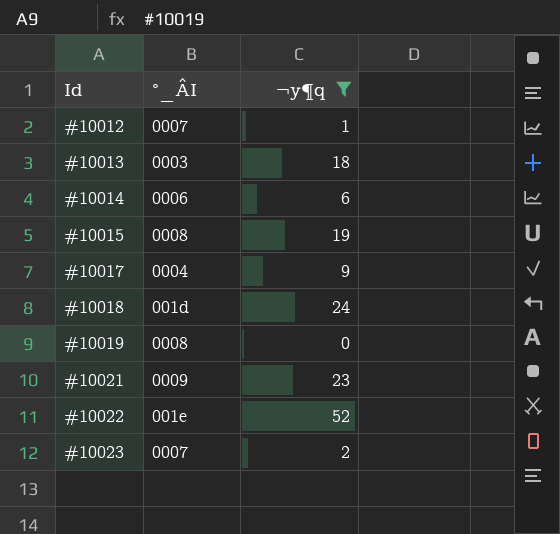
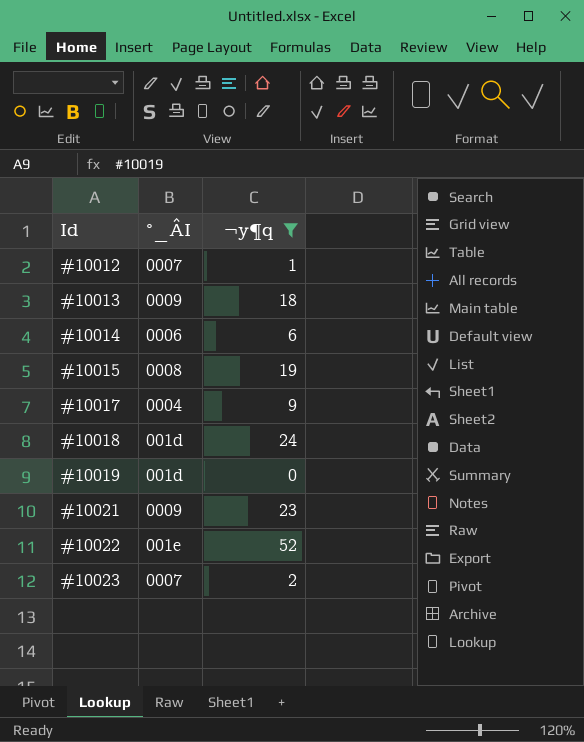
#10013 | °_ÂI: 0003 -> 0009
#10019 | °_ÂI: 0008 -> 001d

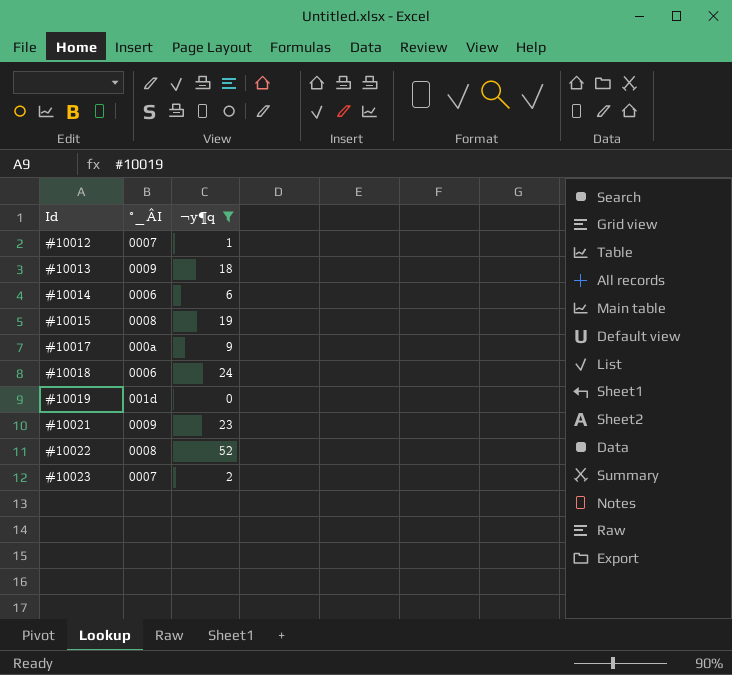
#10017 | °_ÂI: 0004 -> 000a
#10018 | °_ÂI: 001d -> 0006
#10022 | °_ÂI: 001e -> 0008

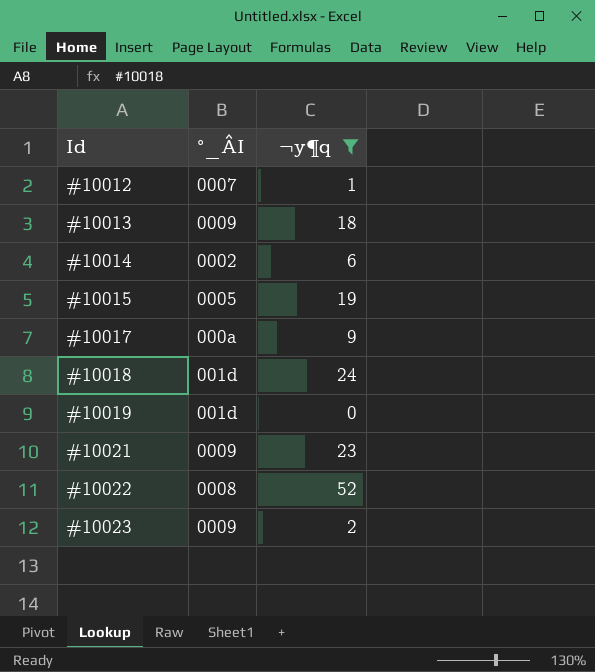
#10014 | °_ÂI: 0006 -> 0002
#10015 | °_ÂI: 0008 -> 0005
#10018 | °_ÂI: 0006 -> 001d
#10023 | °_ÂI: 0007 -> 0009

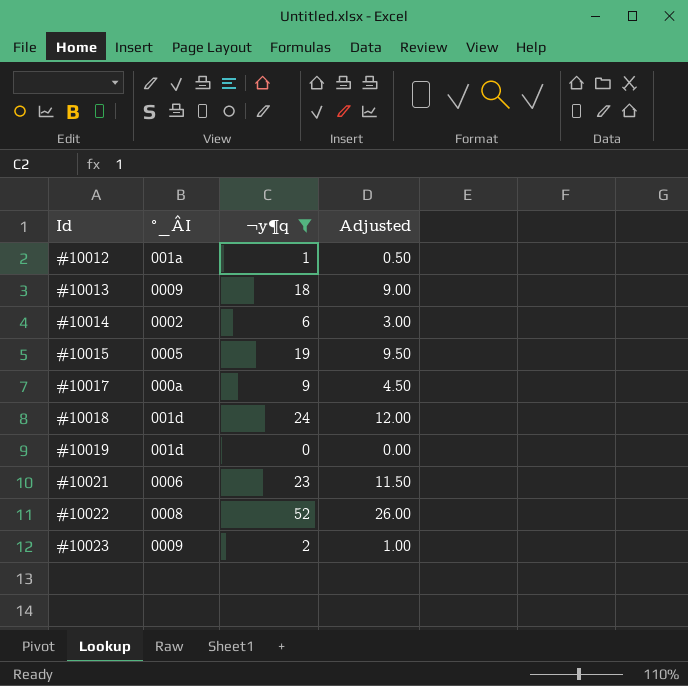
column Adjusted | formula: none -> [¬y¶q] * 0.5
#10012 | °_ÂI: 0007 -> 001a
#10021 | °_ÂI: 0009 -> 0006

